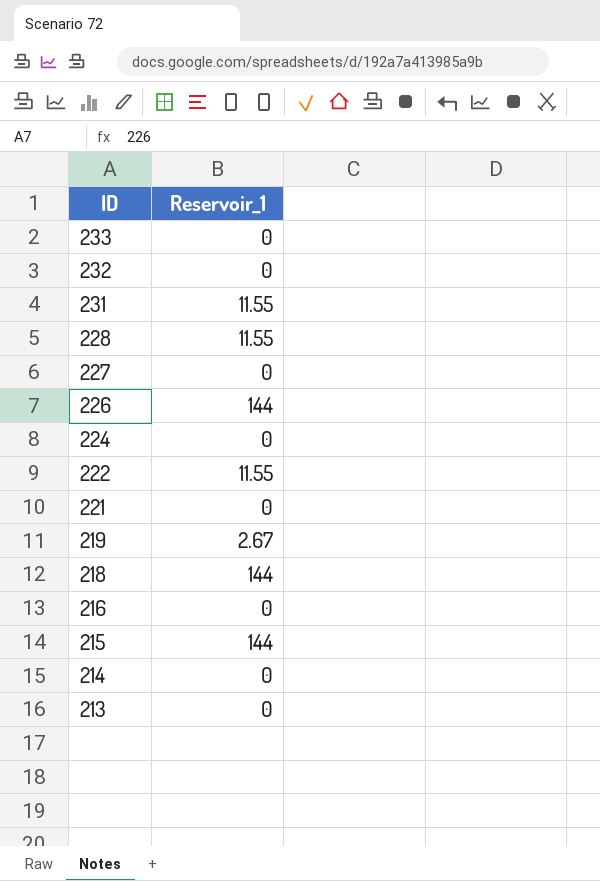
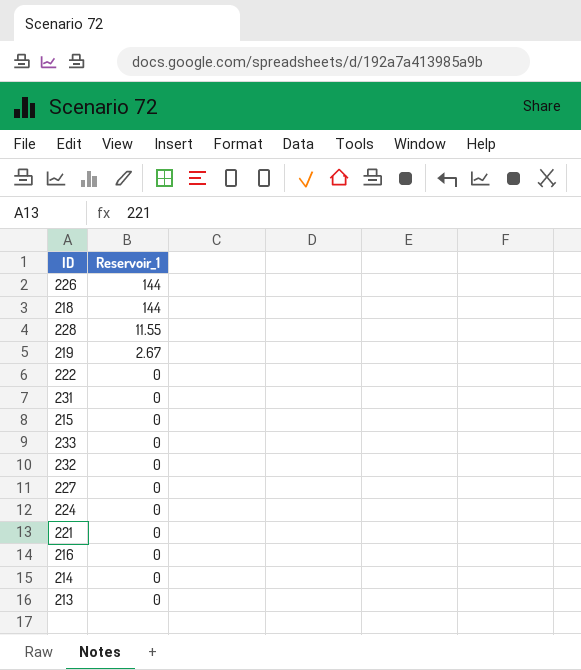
row order: ID descending -> Reservoir_1 descending
222 | Reservoir_1: 11.55 -> 0
231 | Reservoir_1: 11.55 -> 0
215 | Reservoir_1: 144 -> 0

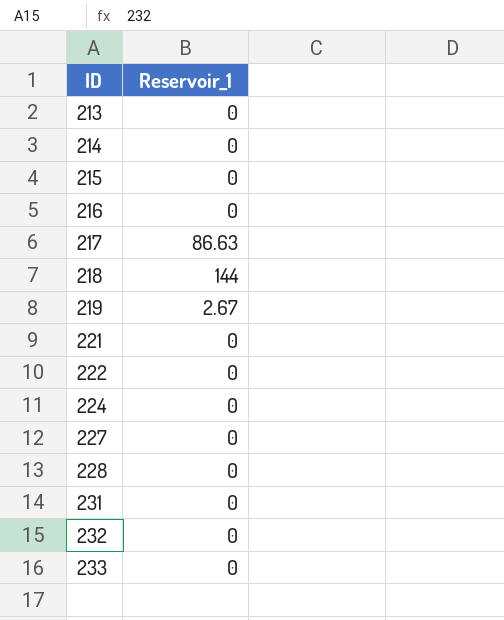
row order: Reservoir_1 descending -> ID ascending
row 226: 144 -> none
row 217: none -> 86.63
228 | Reservoir_1: 11.55 -> 0

